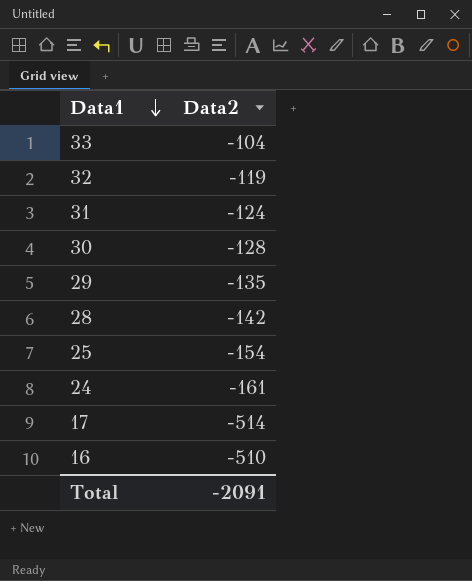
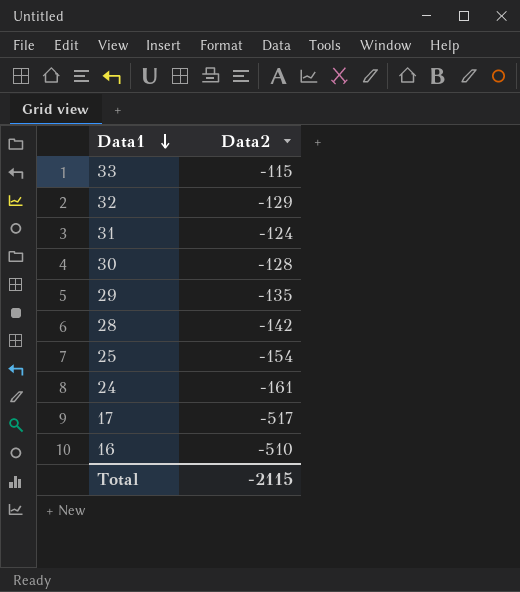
33 | Data2: -104 -> -115
32 | Data2: -119 -> -129
17 | Data2: -514 -> -517
Total | Data2: -2091 -> -2115

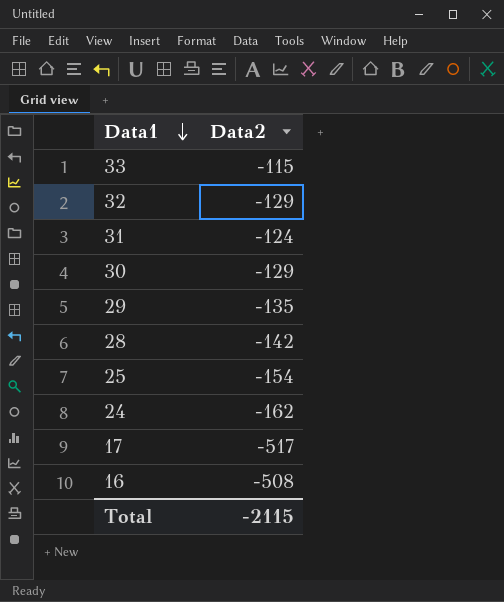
30 | Data2: -128 -> -129
24 | Data2: -161 -> -162
16 | Data2: -510 -> -508

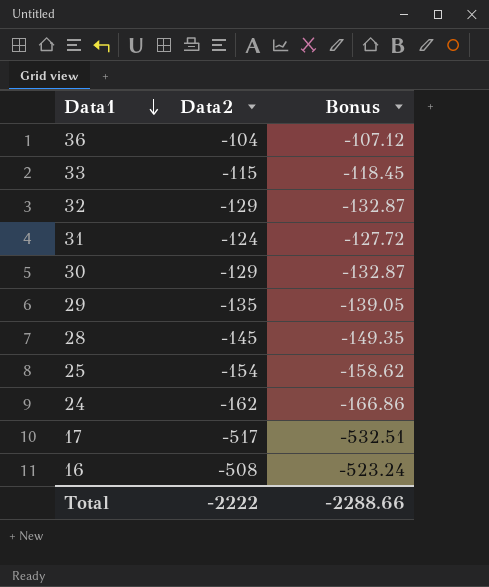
column Bonus | formula: none -> [Data2] * 1.03
row 36: none -> -104 | -107.12
28 | Data2: -142 -> -145
Total | Data2: -2115 -> -2222

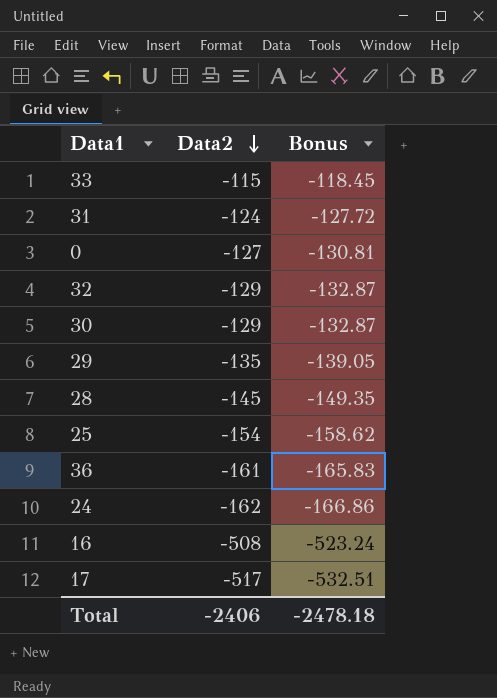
row order: Data1 descending -> Data2 descending
row 0: none -> -127 | -130.81
36 | Data2: -104 -> -161
36 | Bonus: -107.12 -> -165.83
Total | Data2: -2222 -> -2406
Total | Bonus: -2288.66 -> -2478.18

